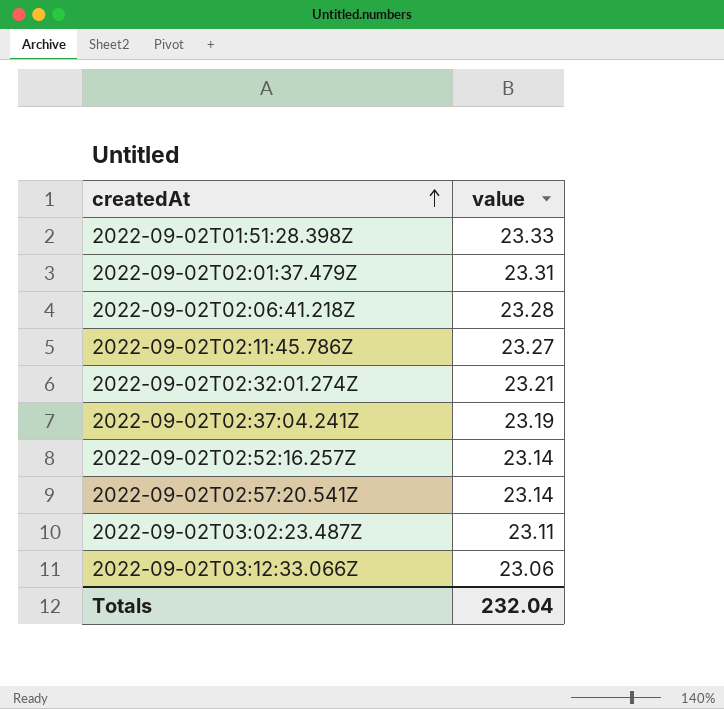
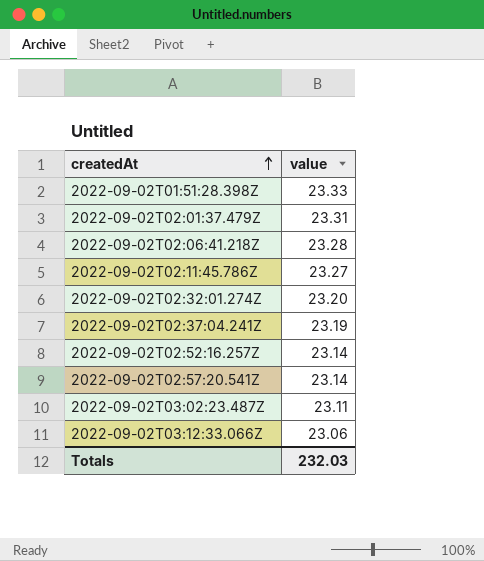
2022-09-02T02:32:01.274Z | value: 23.21 -> 23.20
Totals | value: 232.04 -> 232.03

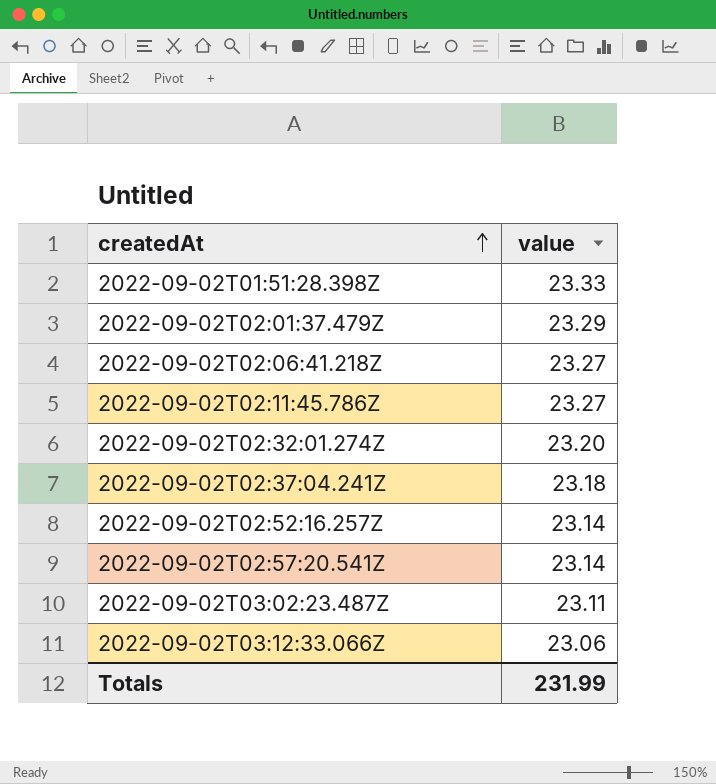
2022-09-02T02:01:37.479Z | value: 23.31 -> 23.29
2022-09-02T02:06:41.218Z | value: 23.28 -> 23.27
2022-09-02T02:37:04.241Z | value: 23.19 -> 23.18
Totals | value: 232.03 -> 231.99

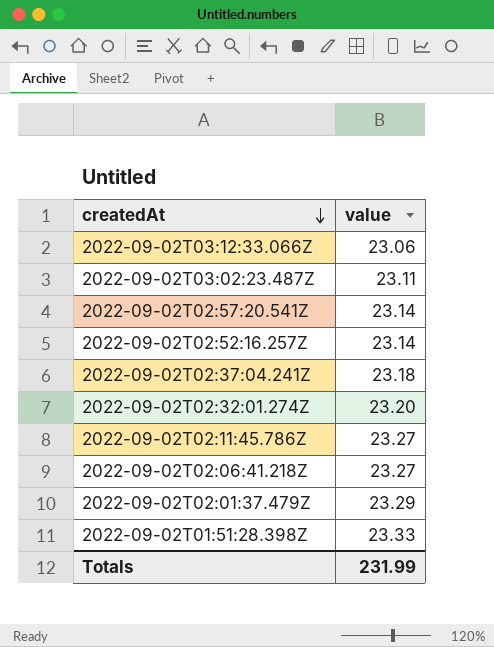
row order: createdAt ascending -> createdAt descending

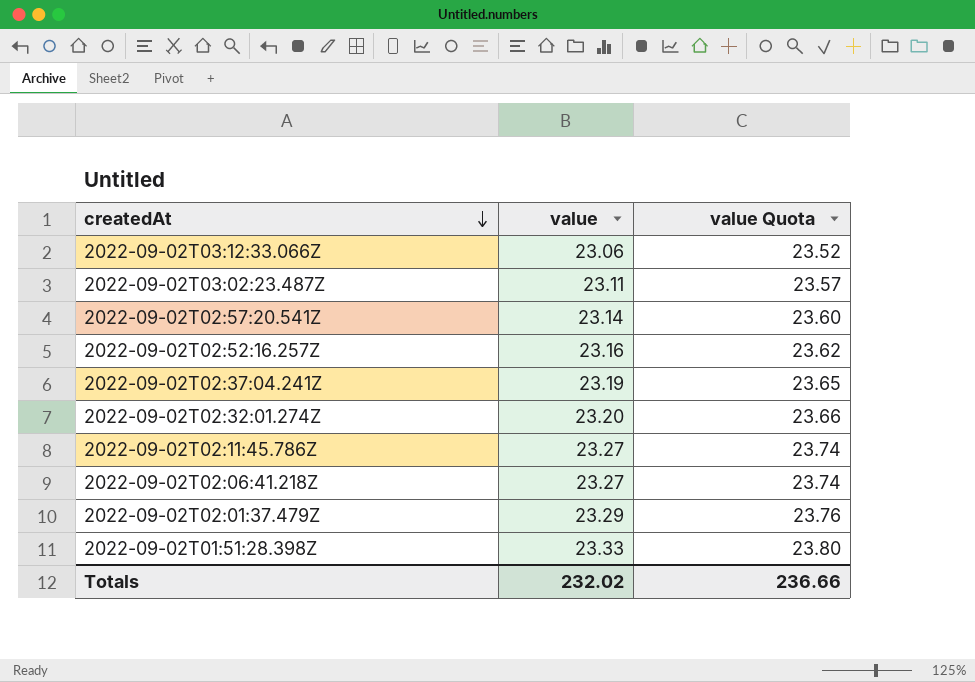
column value Quota | formula: none -> [value] * 1.02
2022-09-02T02:52:16.257Z | value: 23.14 -> 23.16
2022-09-02T02:37:04.241Z | value: 23.18 -> 23.19
Totals | value: 231.99 -> 232.02

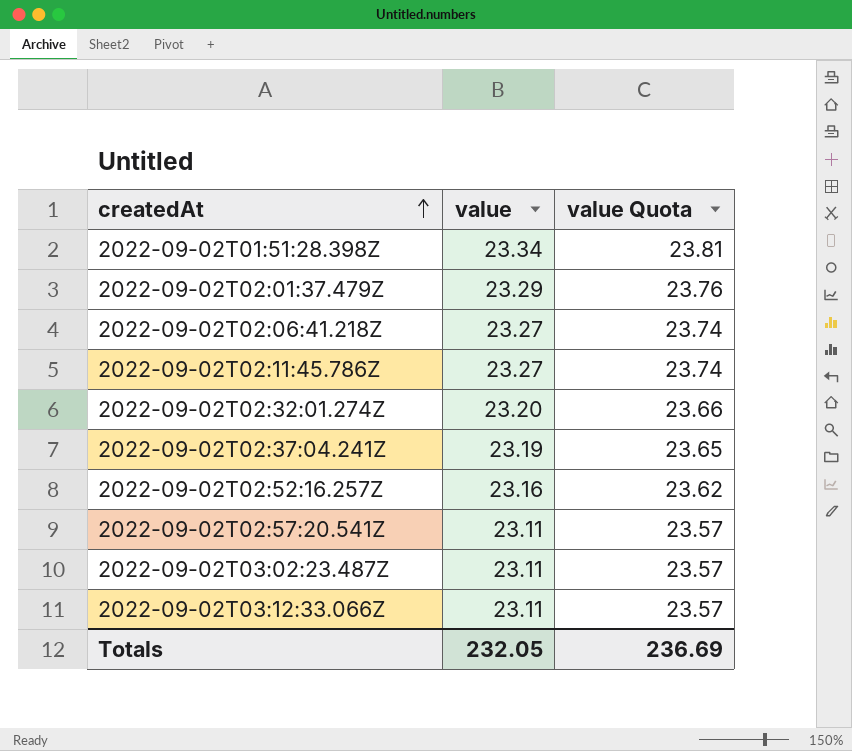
row order: createdAt descending -> createdAt ascending
2022-09-02T01:51:28.398Z | value: 23.33 -> 23.34
2022-09-02T01:51:28.398Z | value Quota: 23.80 -> 23.81
2022-09-02T02:57:20.541Z | value: 23.14 -> 23.11
2022-09-02T02:57:20.541Z | value Quota: 23.60 -> 23.57
2022-09-02T03:12:33.066Z | value: 23.06 -> 23.11
2022-09-02T03:12:33.066Z | value Quota: 23.52 -> 23.57
Totals | value: 232.02 -> 232.05
Totals | value Quota: 236.66 -> 236.69

